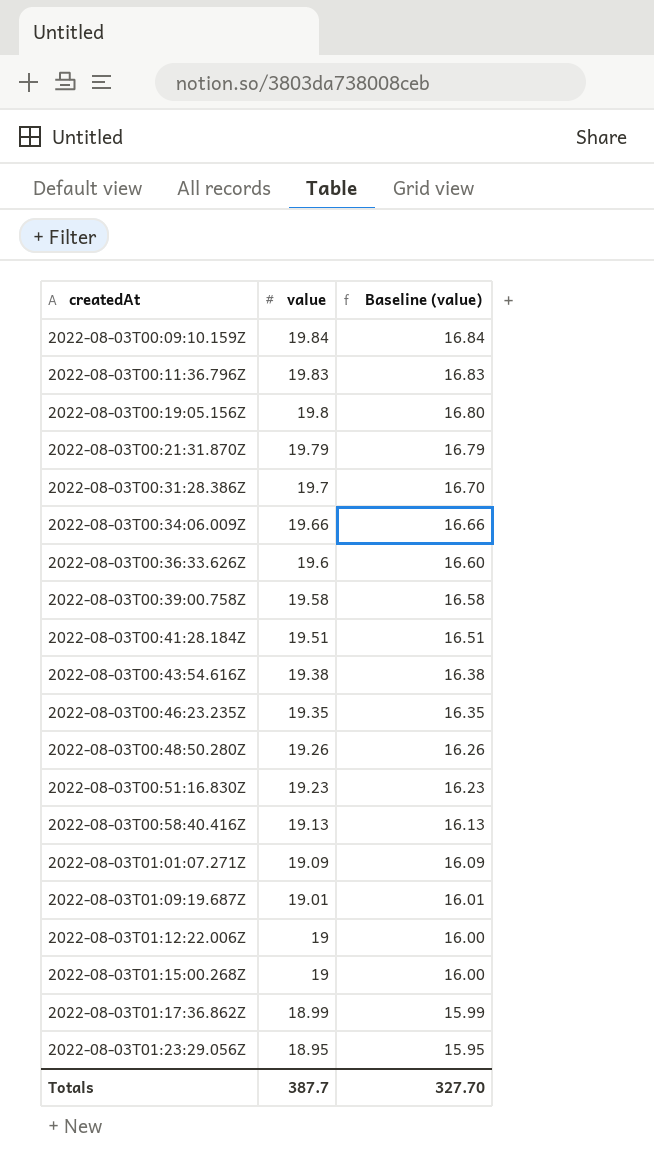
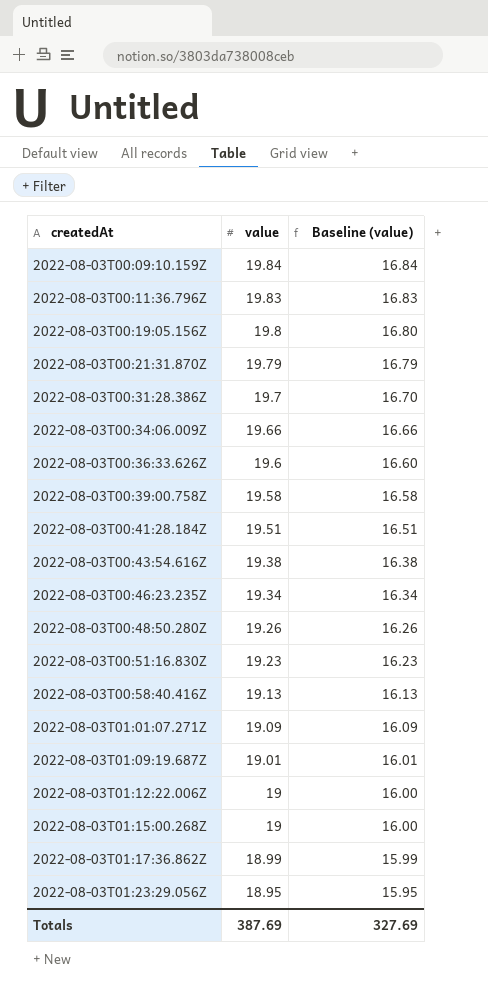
2022-08-03T00:46:23.235Z | value: 19.35 -> 19.34
2022-08-03T00:46:23.235Z | Baseline (value): 16.35 -> 16.34
Totals | value: 387.7 -> 387.69
Totals | Baseline (value): 327.70 -> 327.69

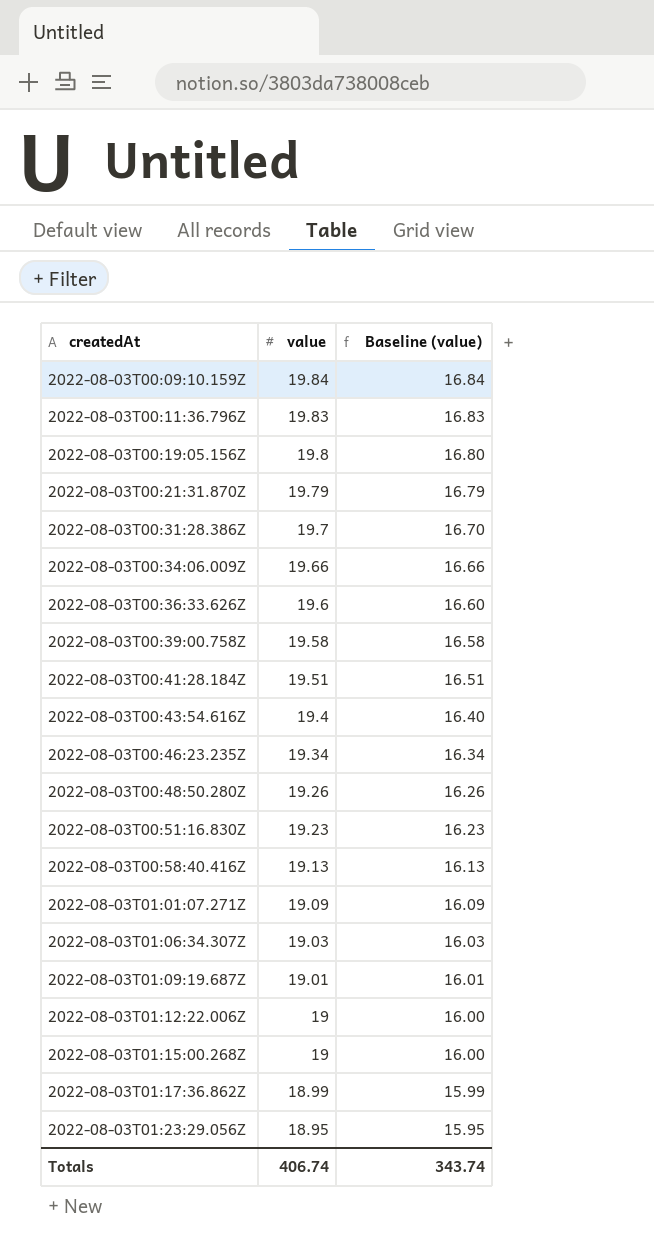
2022-08-03T00:43:54.616Z | value: 19.38 -> 19.4
2022-08-03T00:43:54.616Z | Baseline (value): 16.38 -> 16.40
row 2022-08-03T01:06:34.307Z: none -> 19.03 | 16.03
Totals | value: 387.69 -> 406.74
Totals | Baseline (value): 327.69 -> 343.74

